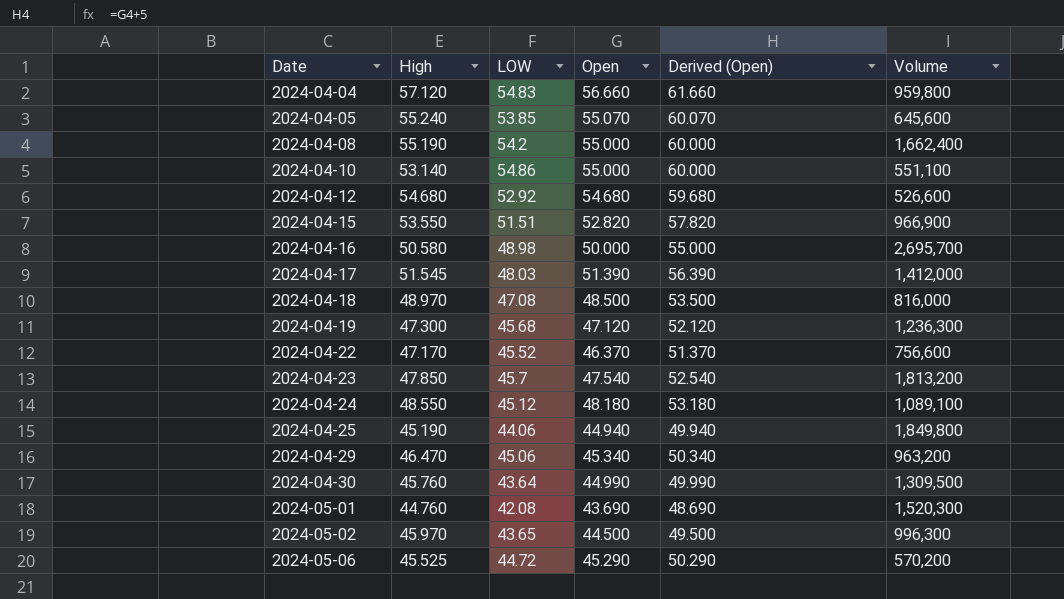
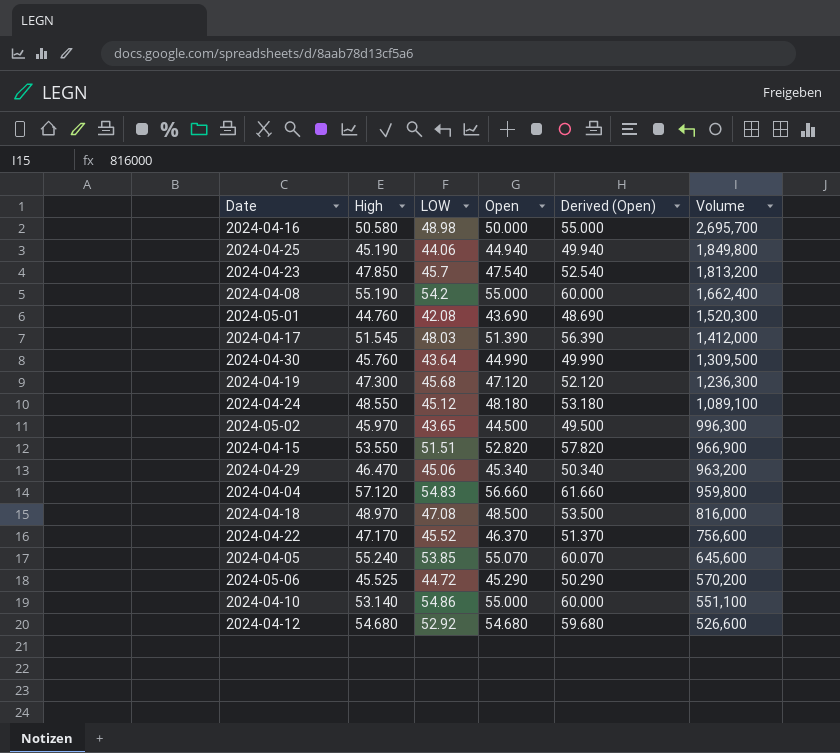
row order: Date ascending -> Volume descending

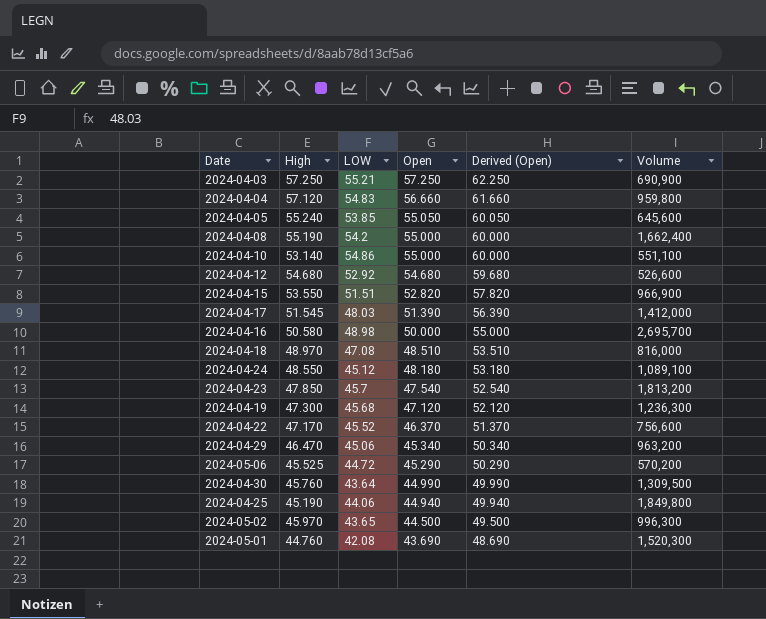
row order: Volume descending -> Open descending
row 2024-04-03: none -> 57.250 | 55.21 | 57.250 | 62.250 | 690,900
2024-04-05 | Open: 55.070 -> 55.050
2024-04-05 | Derived (Open): 60.070 -> 60.050
2024-04-18 | Open: 48.500 -> 48.510
2024-04-18 | Derived (Open): 53.500 -> 53.510

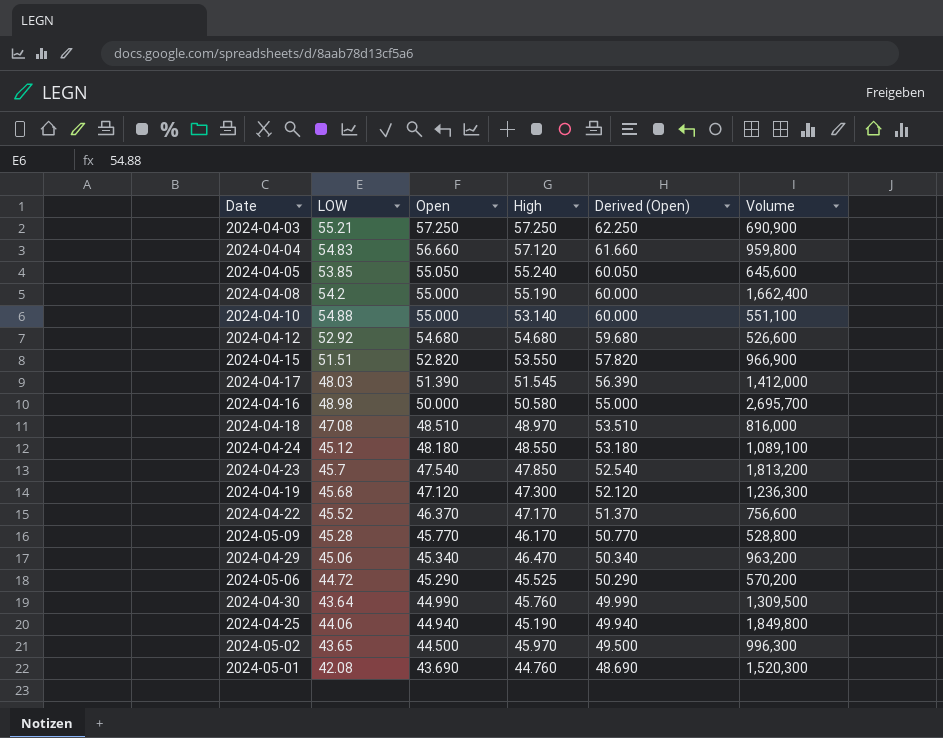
column High | position: 2 -> 4
2024-04-10 | LOW: 54.86 -> 54.88
row 2024-05-09: none -> 45.28 | 45.770 | 46.170 | 50.770 | 528,800

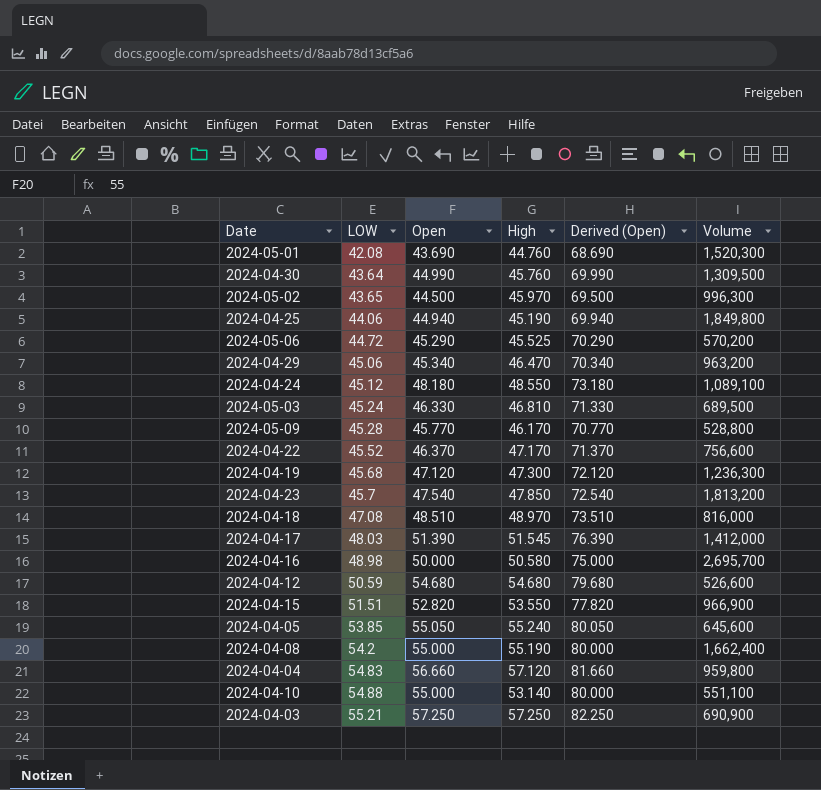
row order: Open descending -> LOW ascending
column Derived (Open) | formula: [Open] + 5 -> [Open] + 25
row 2024-05-03: none -> 45.24 | 46.330 | 46.810 | 71.330 | 689,500
2024-04-12 | LOW: 52.92 -> 50.59

